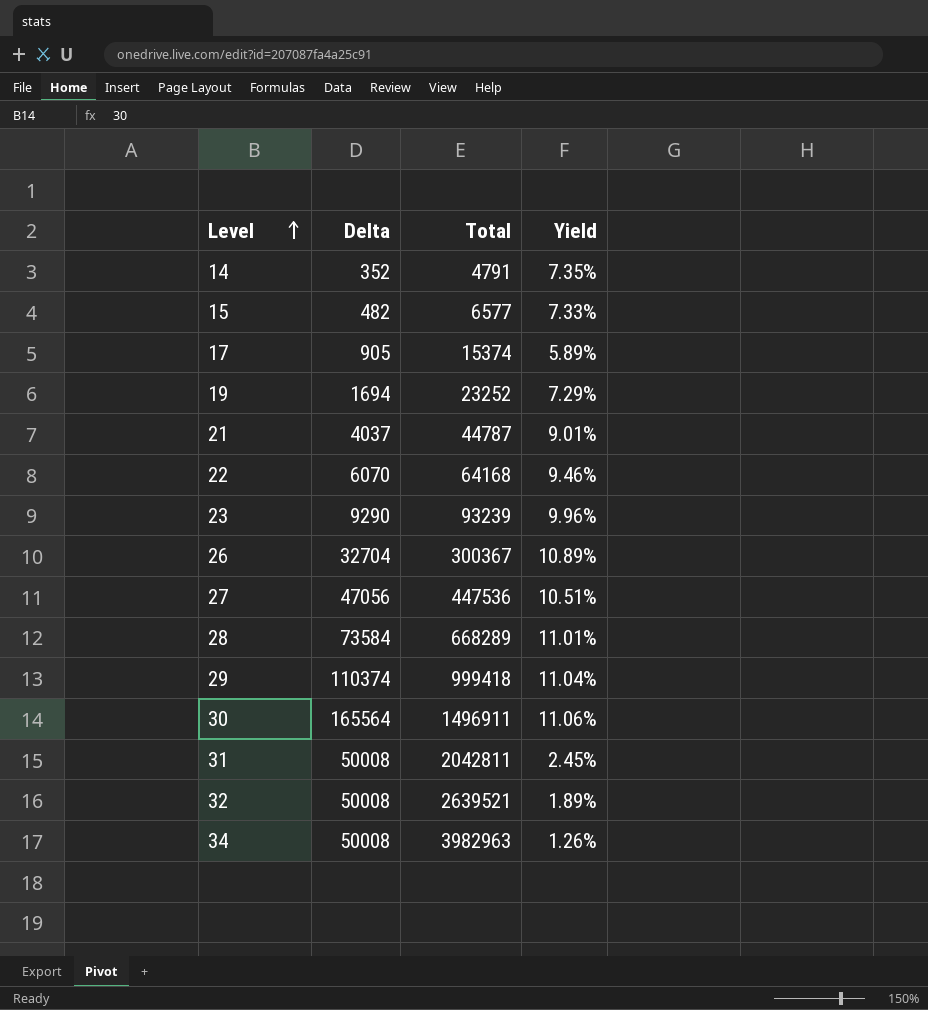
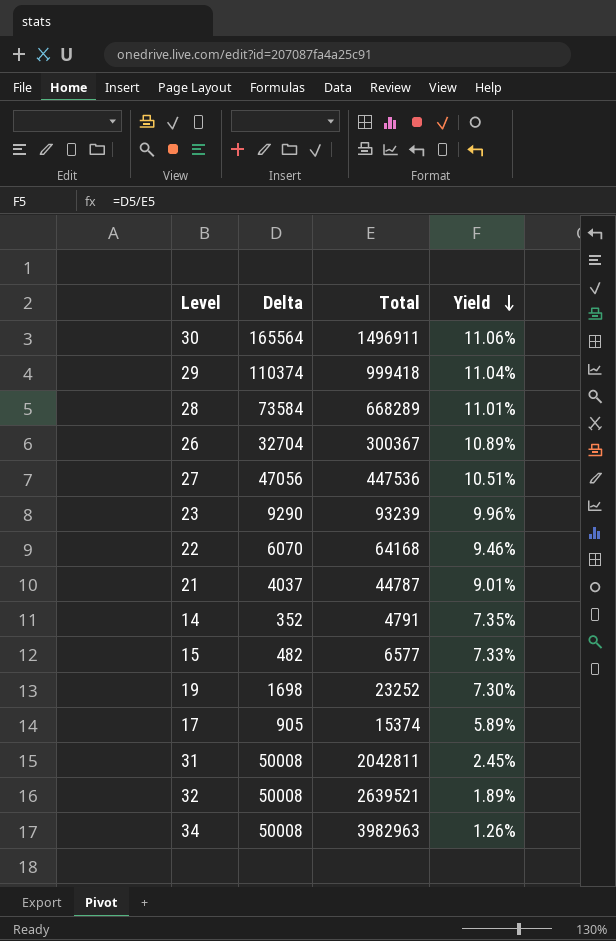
row order: Level ascending -> Yield descending
19 | Delta: 1694 -> 1698
19 | Yield: 7.29% -> 7.30%

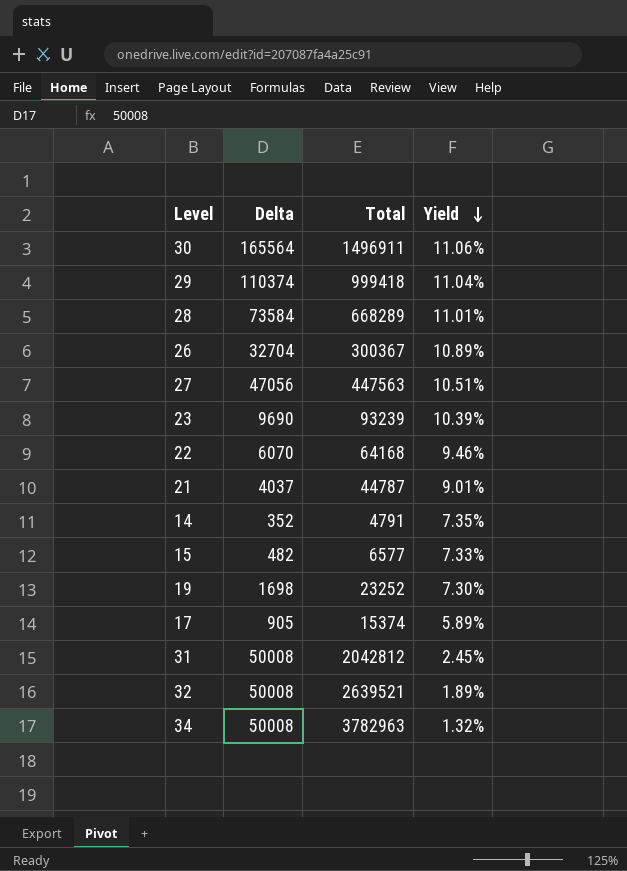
27 | Total: 447536 -> 447563
23 | Delta: 9290 -> 9690
23 | Yield: 9.96% -> 10.39%
31 | Total: 2042811 -> 2042812
34 | Total: 3982963 -> 3782963
34 | Yield: 1.26% -> 1.32%

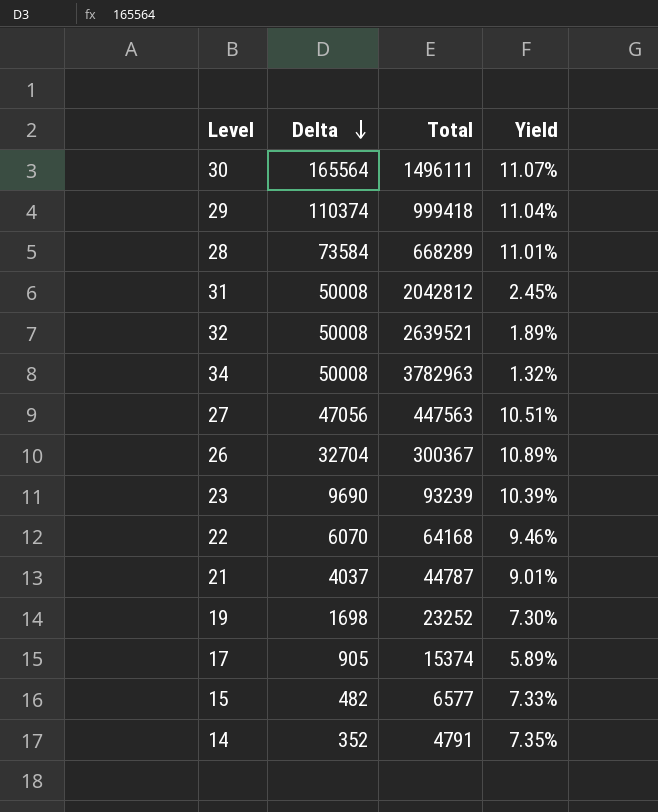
row order: Yield descending -> Delta descending
30 | Total: 1496911 -> 1496111
30 | Yield: 11.06% -> 11.07%

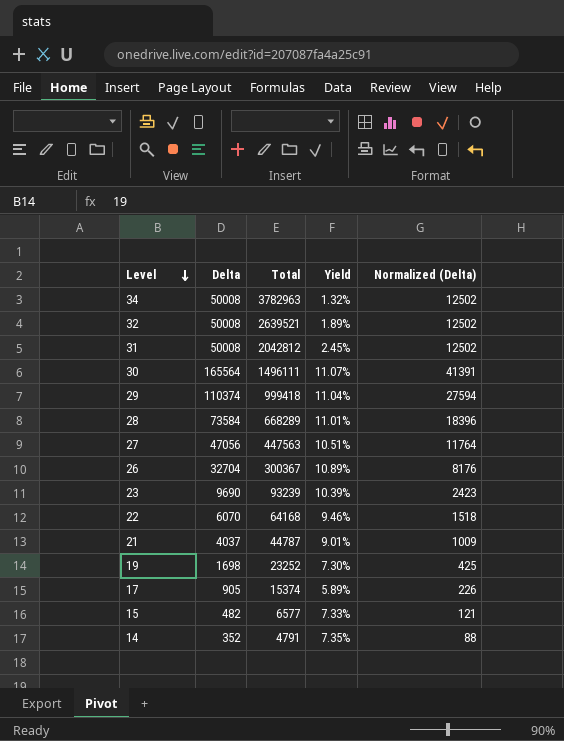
row order: Delta descending -> Level descending
column Normalized (Delta) | formula: none -> [Delta] * 0.25

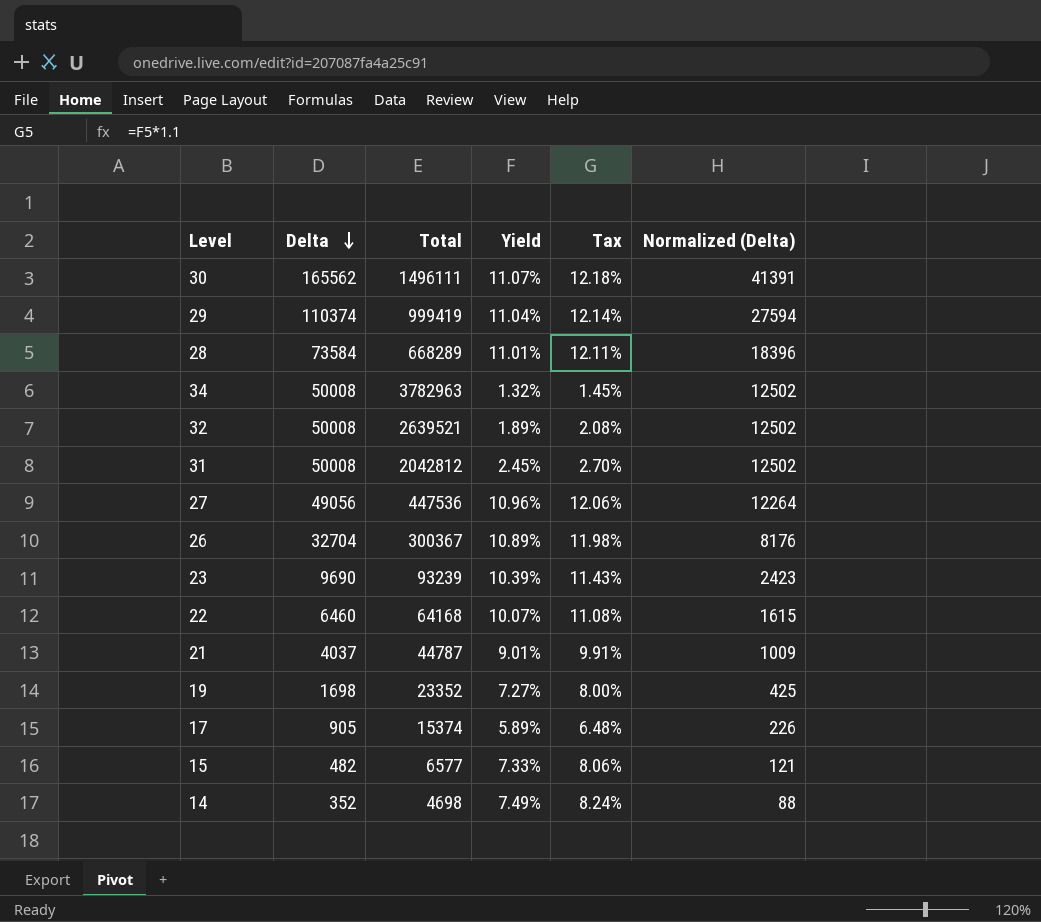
row order: Level descending -> Delta descending
column Tax | formula: none -> [Yield] * 1.1
30 | Delta: 165564 -> 165562
29 | Total: 999418 -> 999419
27 | Delta: 47056 -> 49056
27 | Total: 447563 -> 447536
27 | Yield: 10.51% -> 10.96%
27 | Normalized (Delta): 11764 -> 12264
22 | Delta: 6070 -> 6460
22 | Yield: 9.46% -> 10.07%
22 | Normalized (Delta): 1518 -> 1615
19 | Total: 23252 -> 23352
19 | Yield: 7.30% -> 7.27%
14 | Total: 4791 -> 4698
14 | Yield: 7.35% -> 7.49%

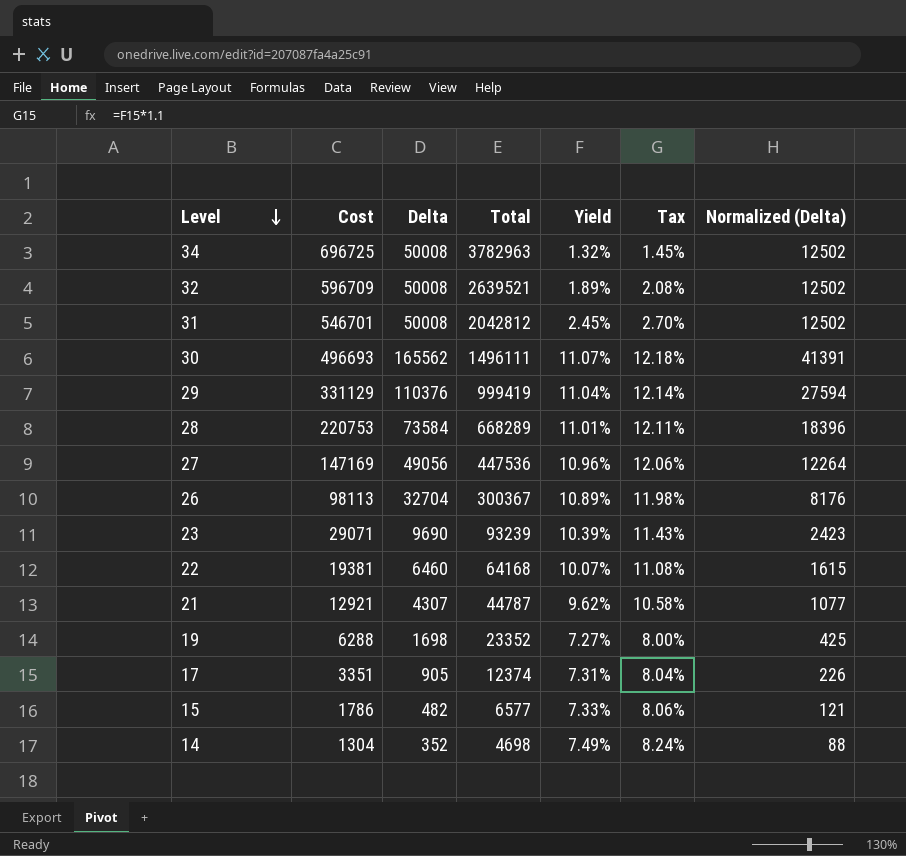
row order: Delta descending -> Level descending
column Cost | position: none -> 2
29 | Delta: 110374 -> 110376
21 | Delta: 4037 -> 4307
21 | Yield: 9.01% -> 9.62%
21 | Tax: 9.91% -> 10.58%
21 | Normalized (Delta): 1009 -> 1077
17 | Total: 15374 -> 12374
17 | Yield: 5.89% -> 7.31%
17 | Tax: 6.48% -> 8.04%

